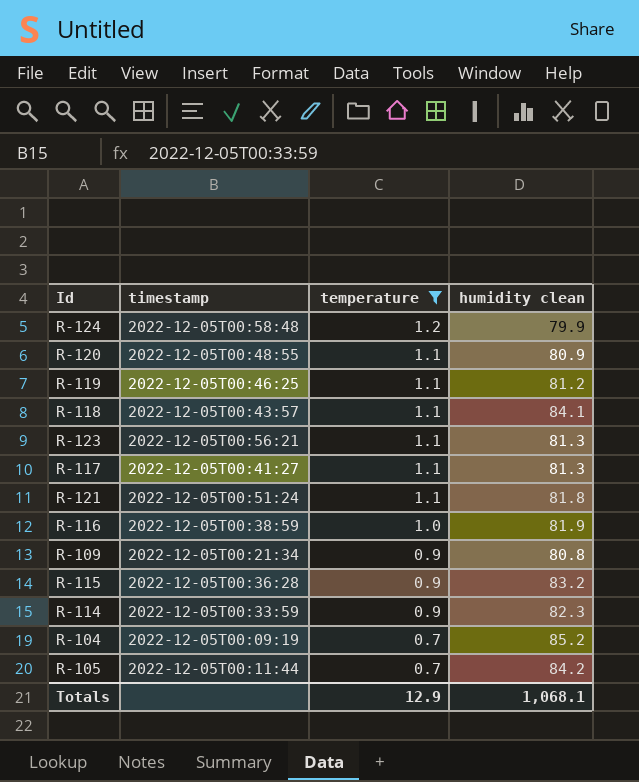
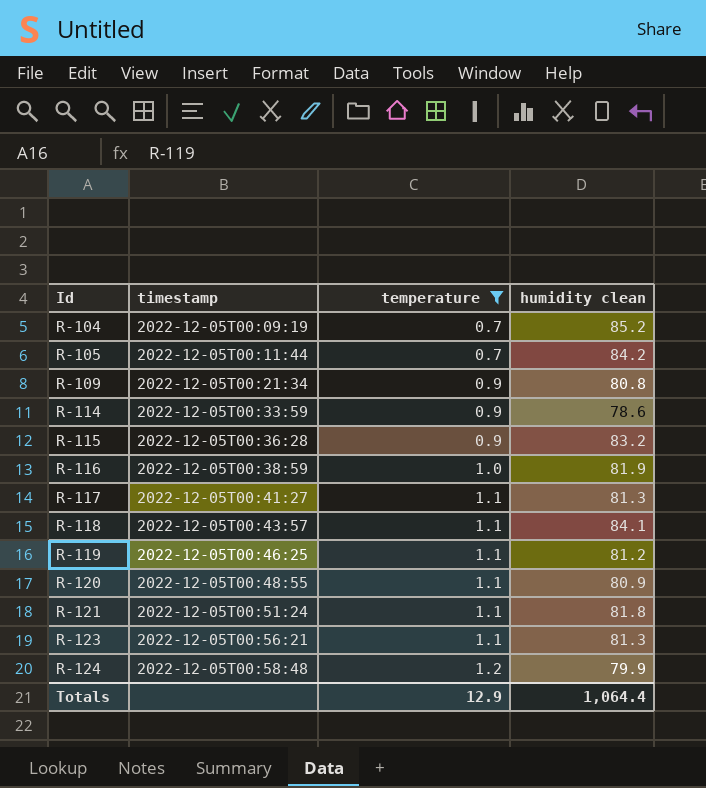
row order: temperature descending -> Id ascending
R-114 | humidity clean: 82.3 -> 78.6
Totals | humidity clean: 1,068.1 -> 1,064.4

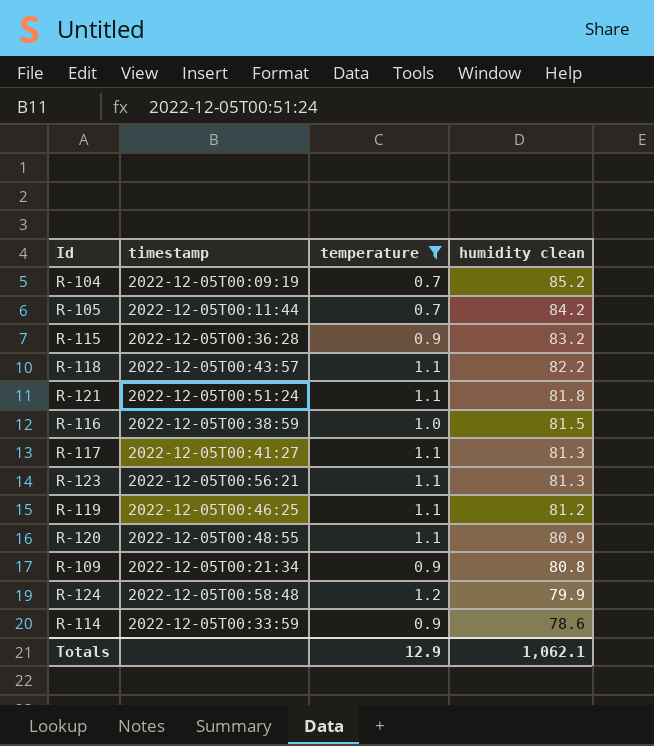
row order: Id ascending -> humidity clean descending
R-118 | humidity clean: 84.1 -> 82.2
R-116 | humidity clean: 81.9 -> 81.5
Totals | humidity clean: 1,064.4 -> 1,062.1

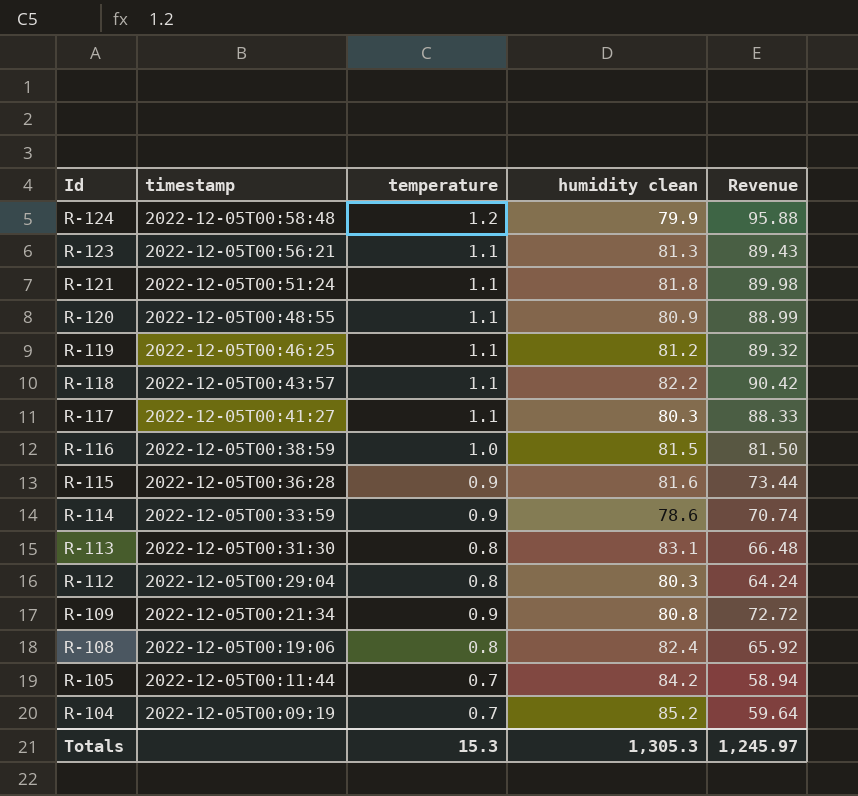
filter: temperature != 0.8 -> none
row order: humidity clean descending -> Id descending
column Revenue | formula: none -> [temperature] * [humidity clean]
R-117 | humidity clean: 81.3 -> 80.3
R-115 | humidity clean: 83.2 -> 81.6
Totals | temperature: 12.9 -> 15.3
Totals | humidity clean: 1,062.1 -> 1,305.3

